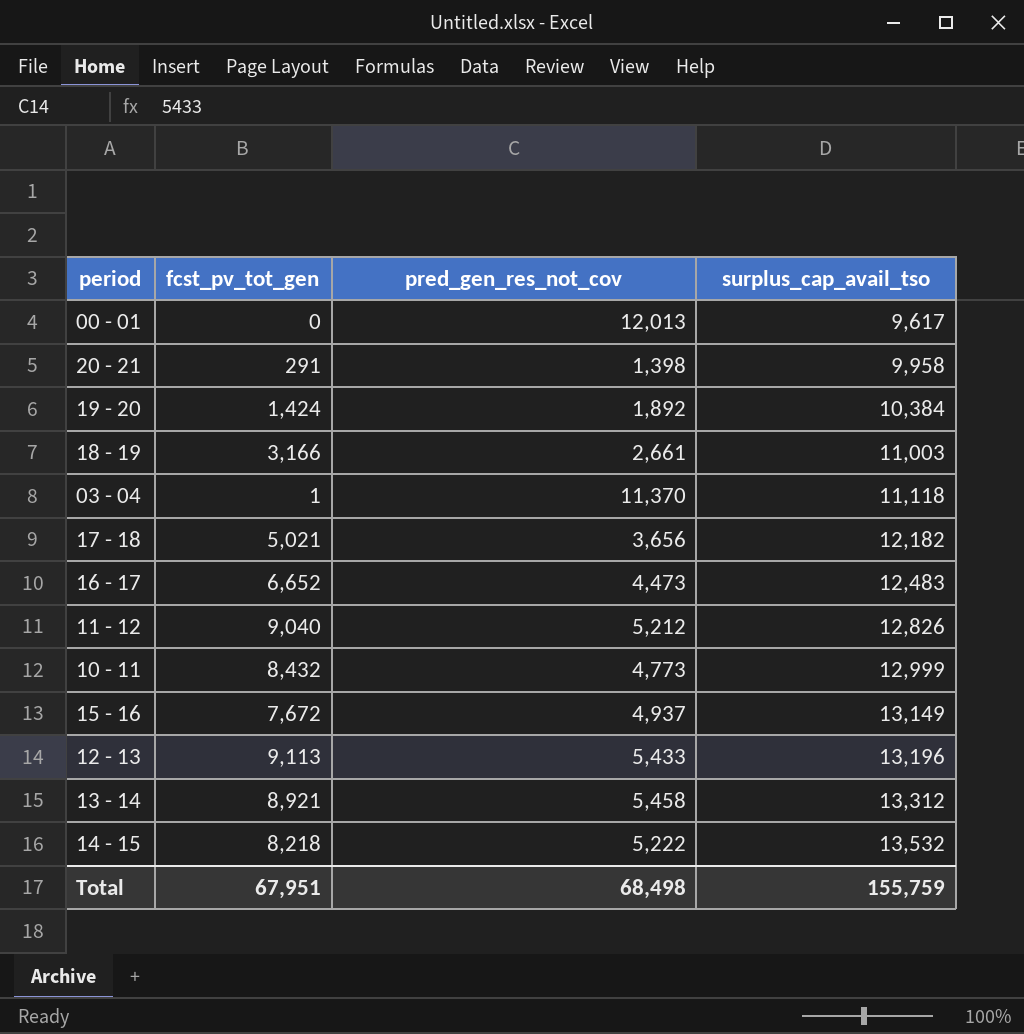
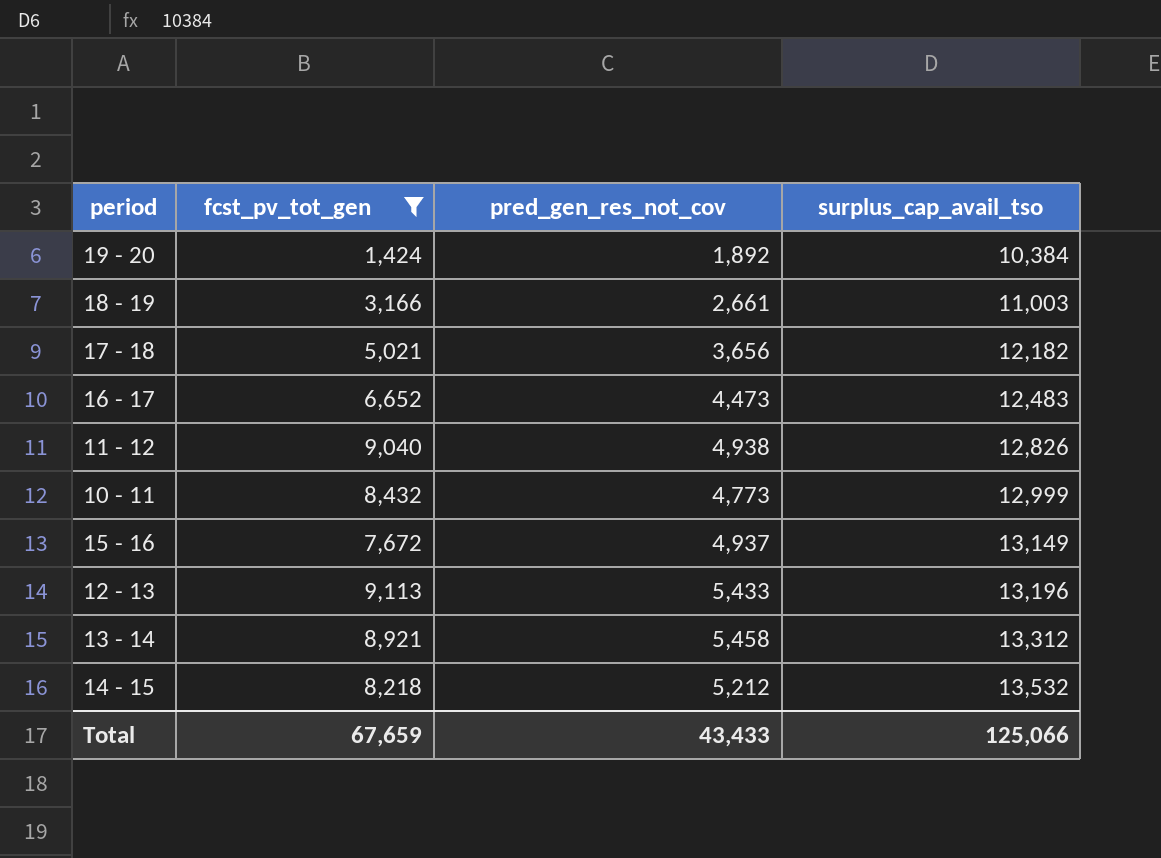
filter: none -> fcst_pv_tot_gen >= 1,424
11 - 12 | pred_gen_res_not_cov: 5,212 -> 4,938
14 - 15 | pred_gen_res_not_cov: 5,222 -> 5,212
Total | fcst_pv_tot_gen: 67,951 -> 67,659
Total | pred_gen_res_not_cov: 68,498 -> 43,433
Total | surplus_cap_avail_tso: 155,759 -> 125,066

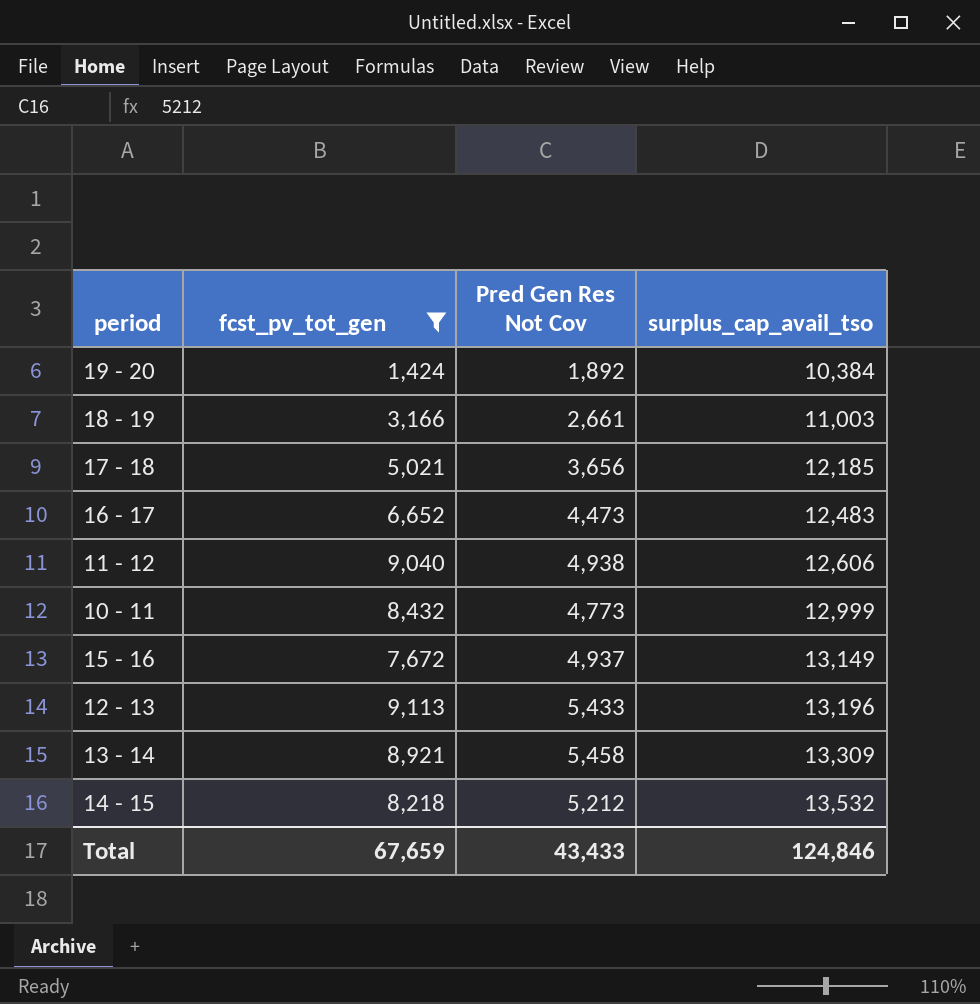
column name: pred_gen_res_not_cov -> Pred Gen Res Not Cov
17 - 18 | surplus_cap_avail_tso: 12,182 -> 12,185
11 - 12 | surplus_cap_avail_tso: 12,826 -> 12,606
13 - 14 | surplus_cap_avail_tso: 13,312 -> 13,309
Total | surplus_cap_avail_tso: 125,066 -> 124,846

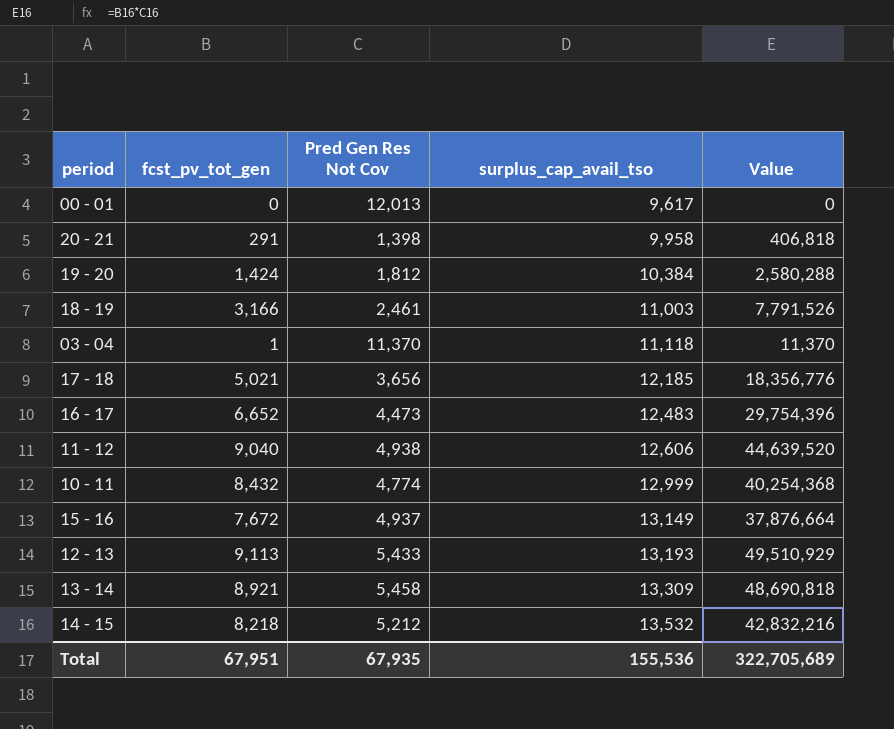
filter: fcst_pv_tot_gen >= 1,424 -> none
column Value | formula: none -> [fcst_pv_tot_gen] * [Pred Gen Res Not Cov]
19 - 20 | Pred Gen Res Not Cov: 1,892 -> 1,812
18 - 19 | Pred Gen Res Not Cov: 2,661 -> 2,461
10 - 11 | Pred Gen Res Not Cov: 4,773 -> 4,774
12 - 13 | surplus_cap_avail_tso: 13,196 -> 13,193
Total | fcst_pv_tot_gen: 67,659 -> 67,951
Total | Pred Gen Res Not Cov: 43,433 -> 67,935
Total | surplus_cap_avail_tso: 124,846 -> 155,536

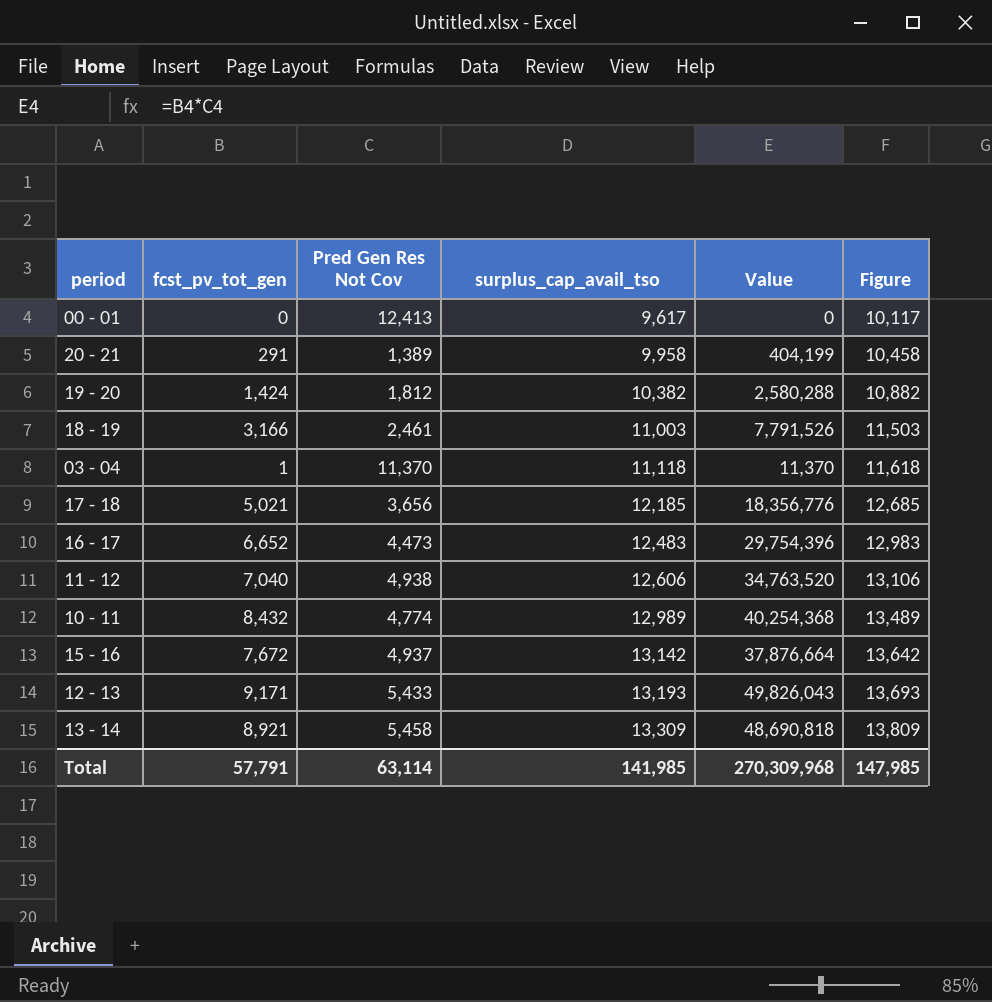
column Figure | formula: none -> [surplus_cap_avail_tso] + 500
row 14 - 15: 8,218 | 5,212 | 13,532 | 42,832,216 -> none
00 - 01 | Pred Gen Res Not Cov: 12,013 -> 12,413
20 - 21 | Pred Gen Res Not Cov: 1,398 -> 1,389
20 - 21 | Value: 406,818 -> 404,199
19 - 20 | surplus_cap_avail_tso: 10,384 -> 10,382
11 - 12 | fcst_pv_tot_gen: 9,040 -> 7,040
11 - 12 | Value: 44,639,520 -> 34,763,520
10 - 11 | surplus_cap_avail_tso: 12,999 -> 12,989
15 - 16 | surplus_cap_avail_tso: 13,149 -> 13,142
12 - 13 | fcst_pv_tot_gen: 9,113 -> 9,171
12 - 13 | Value: 49,510,929 -> 49,826,043
Total | fcst_pv_tot_gen: 67,951 -> 57,791
Total | Pred Gen Res Not Cov: 67,935 -> 63,114
Total | surplus_cap_avail_tso: 155,536 -> 141,985
Total | Value: 322,705,689 -> 270,309,968

